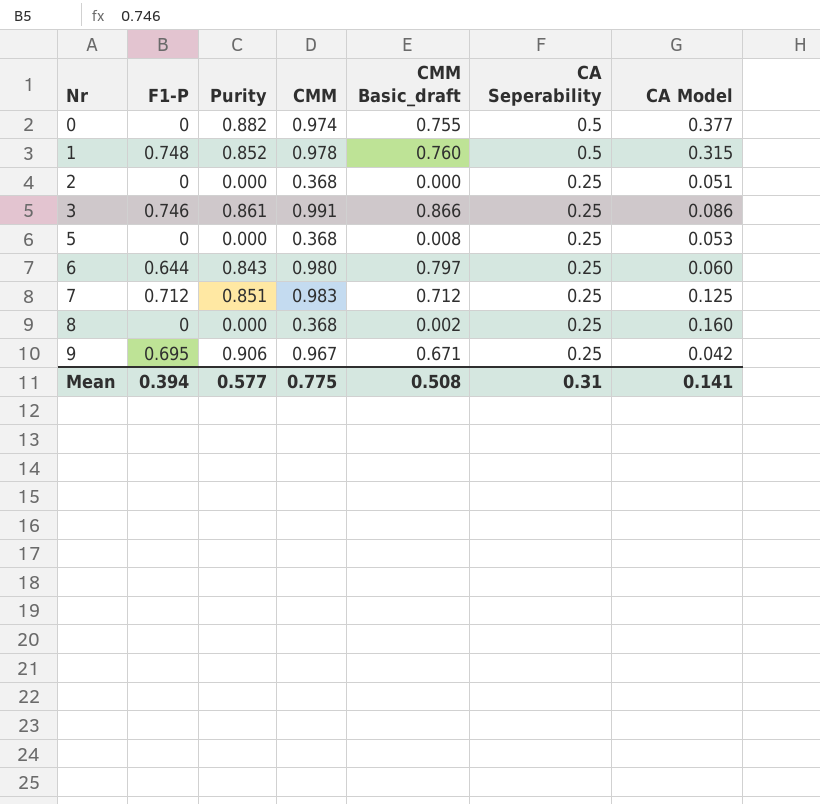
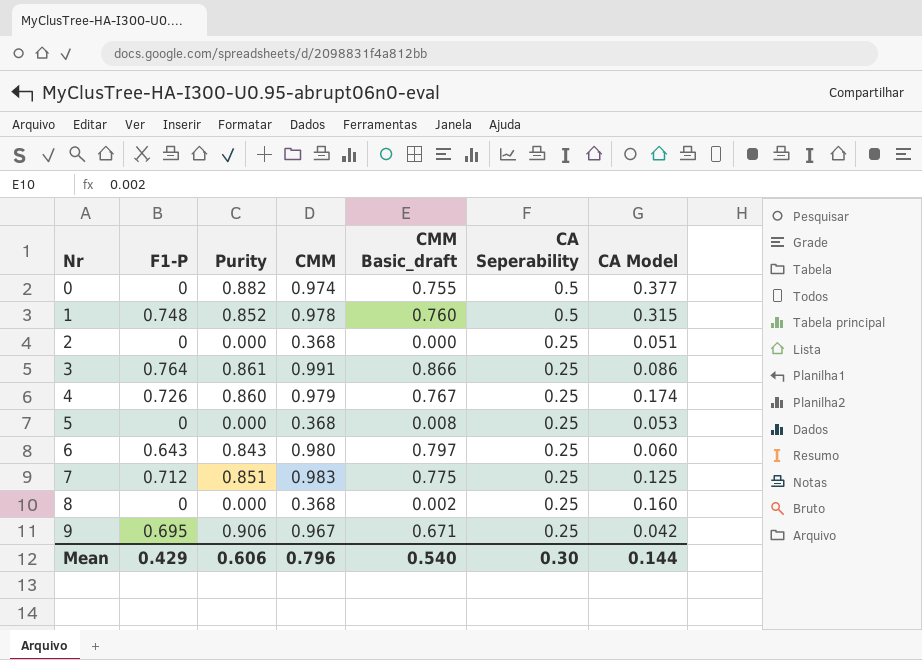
3 | F1-P: 0.746 -> 0.764
row 4: none -> 0.726 | 0.860 | 0.979 | 0.767 | 0.25 | 0.174
6 | F1-P: 0.644 -> 0.643
7 | CMM Basic_draft: 0.712 -> 0.775
Mean | F1-P: 0.394 -> 0.429
Mean | Purity: 0.577 -> 0.606
Mean | CMM: 0.775 -> 0.796
Mean | CMM Basic_draft: 0.508 -> 0.540
Mean | CA Seperability: 0.31 -> 0.30
Mean | CA Model: 0.141 -> 0.144

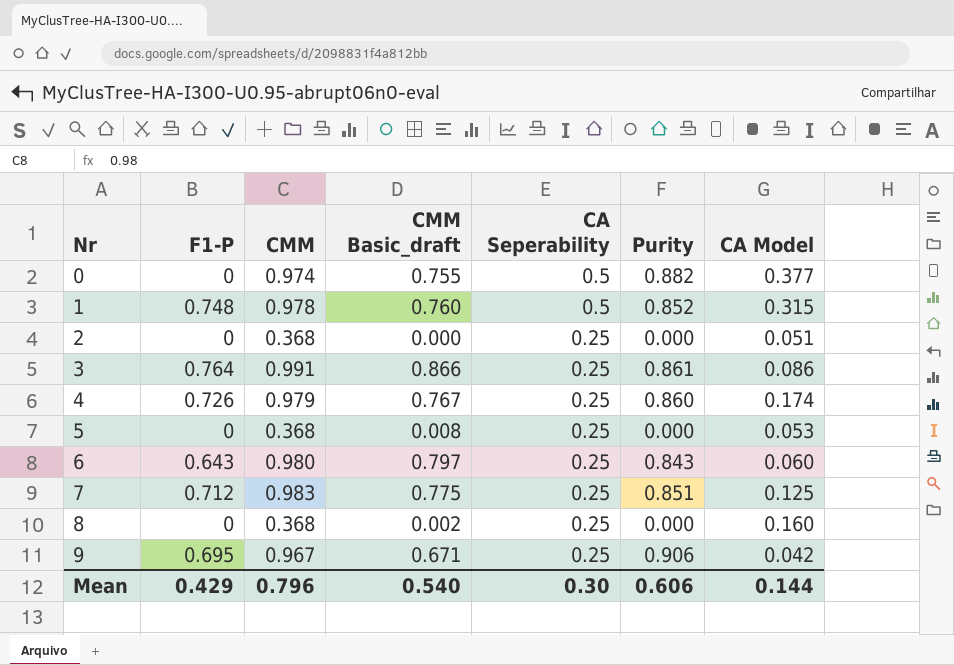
column Purity | position: 3 -> 6

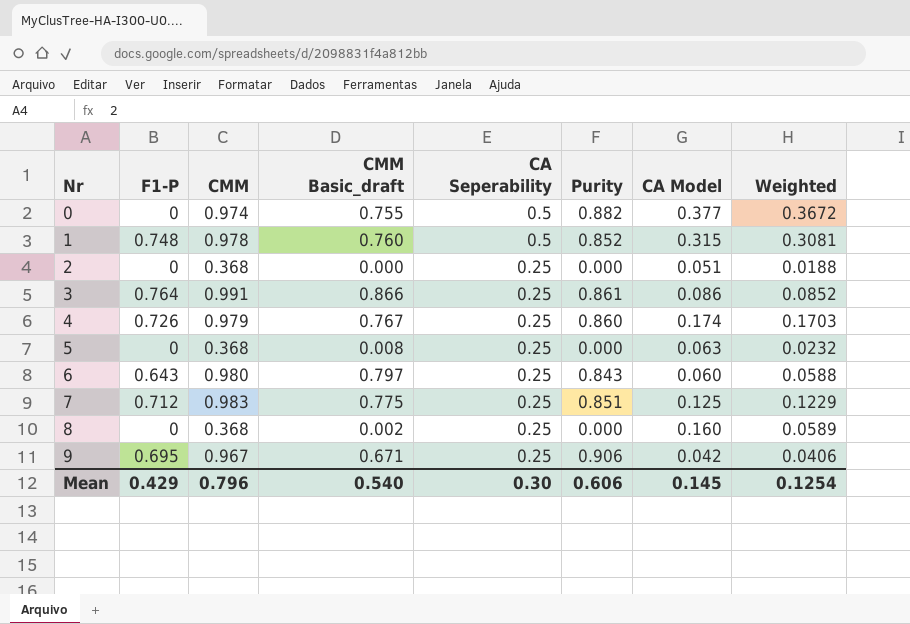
column Weighted | formula: none -> [CMM] * [CA Model]
5 | CA Model: 0.053 -> 0.063
Mean | CA Model: 0.144 -> 0.145

